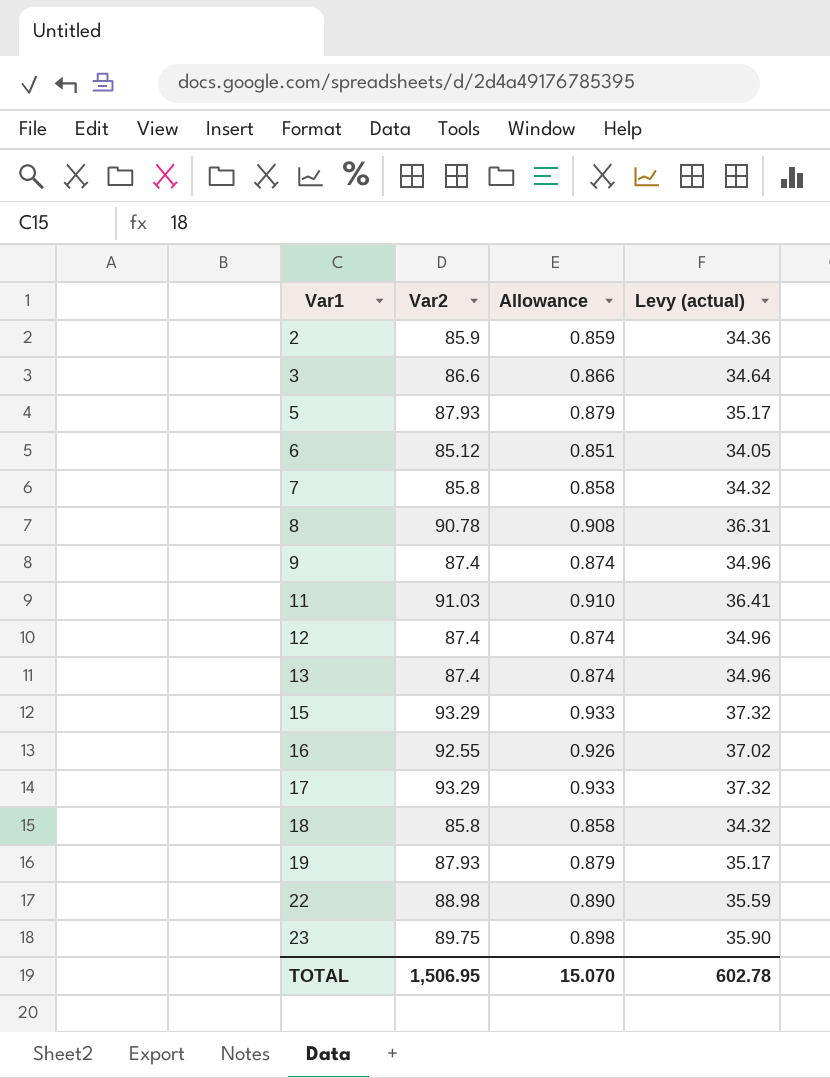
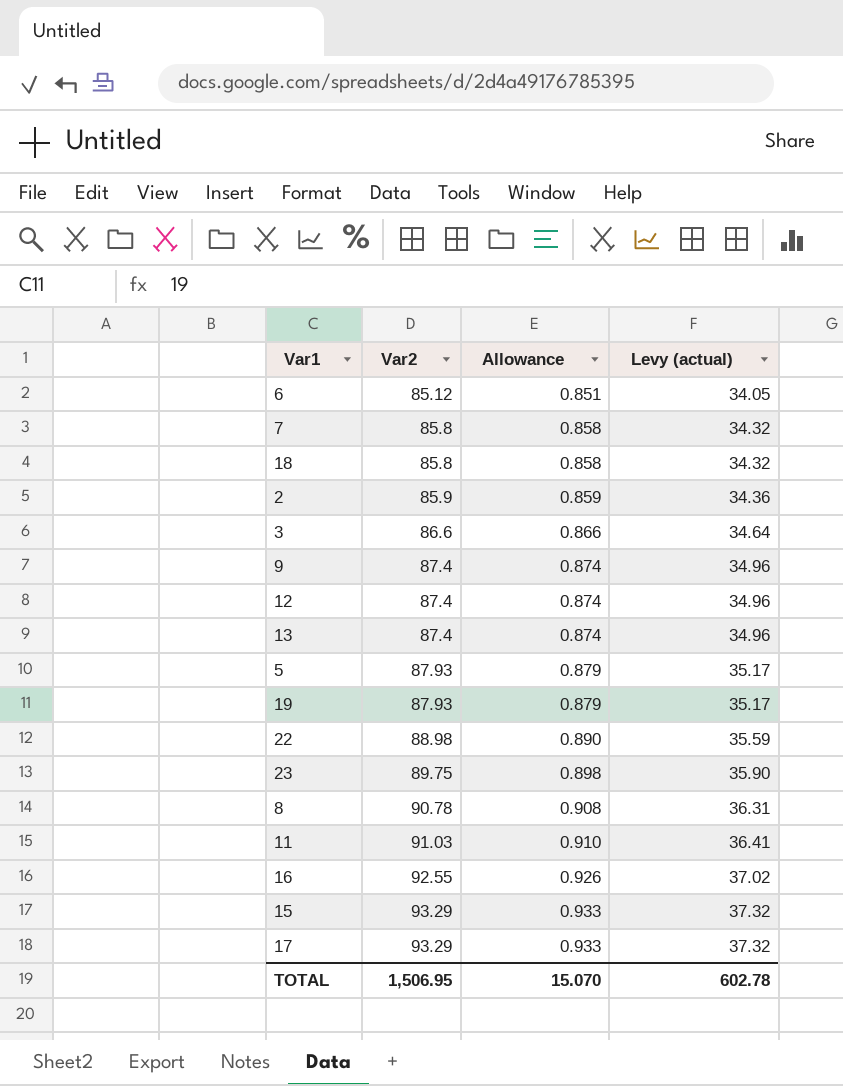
row order: Var1 ascending -> Var2 ascending

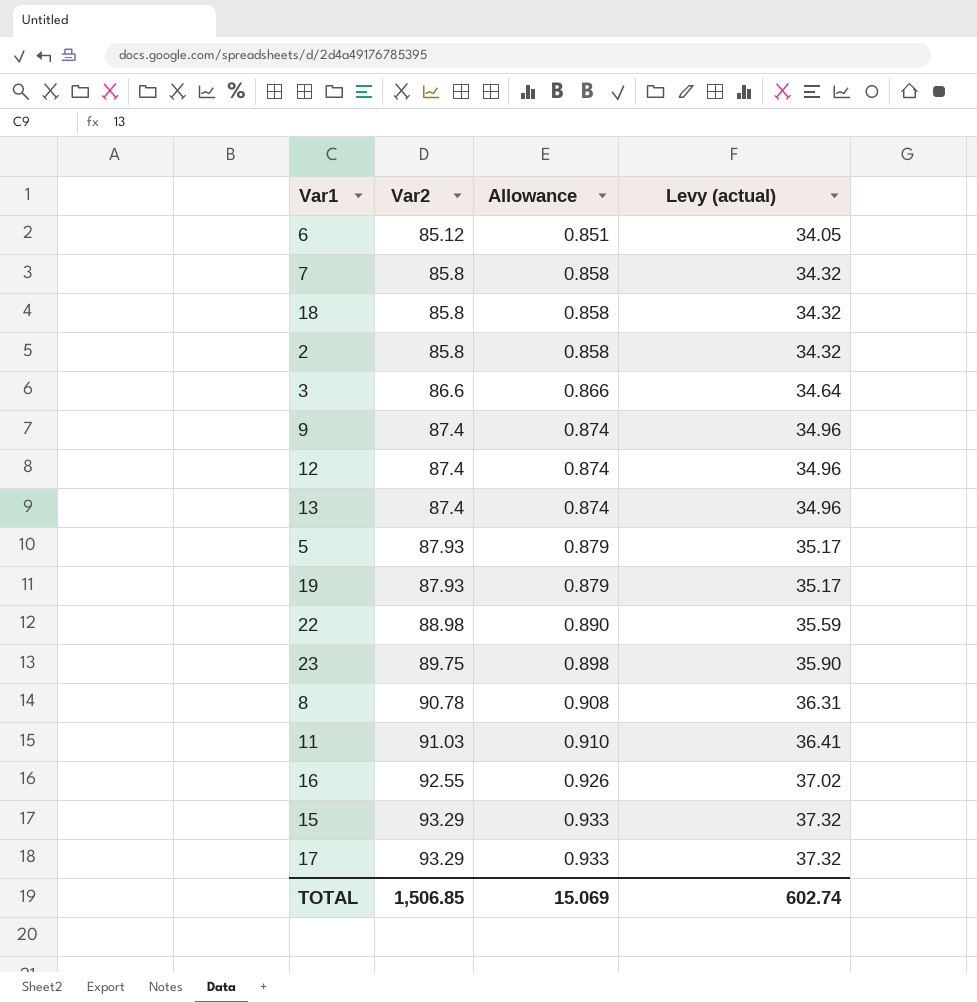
2 | Var2: 85.9 -> 85.8
2 | Allowance: 0.859 -> 0.858
2 | Levy (actual): 34.36 -> 34.32
TOTAL | Var2: 1,506.95 -> 1,506.85
TOTAL | Allowance: 15.070 -> 15.069
TOTAL | Levy (actual): 602.78 -> 602.74

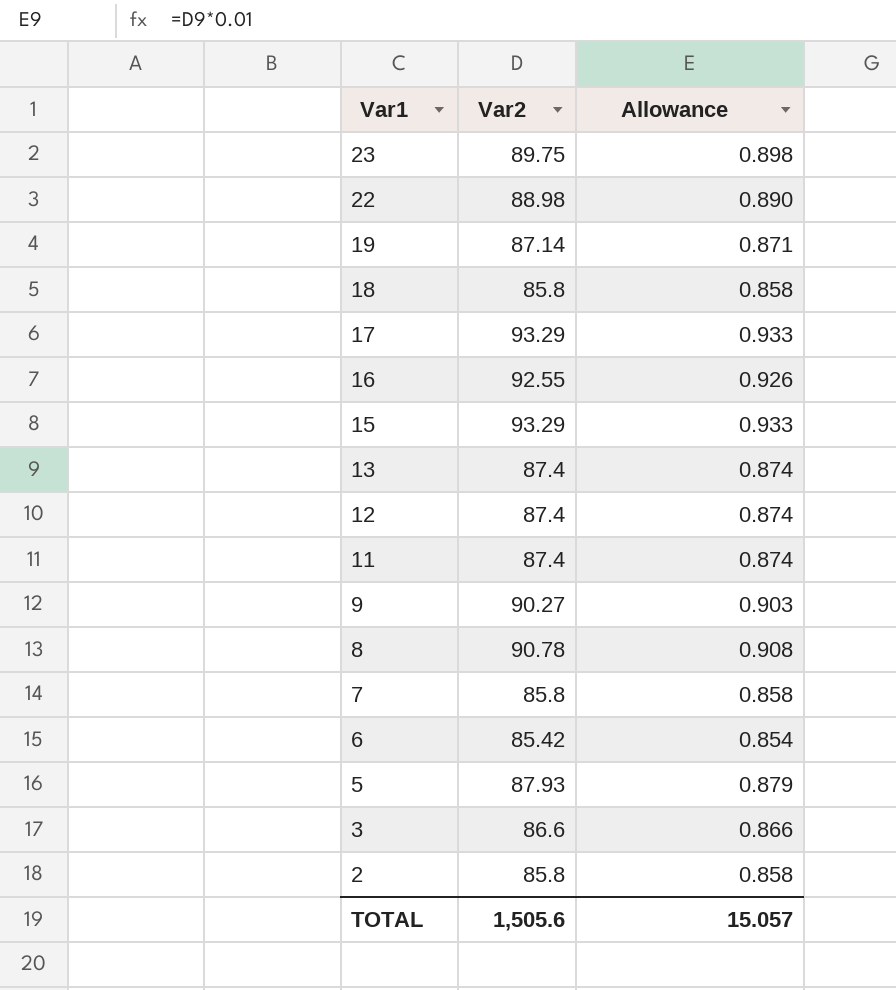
row order: Var2 ascending -> Var1 descending
column Levy (actual) | formula: [Var2] * 0.4 -> none
19 | Var2: 87.93 -> 87.14
19 | Allowance: 0.879 -> 0.871
11 | Var2: 91.03 -> 87.4
11 | Allowance: 0.910 -> 0.874
9 | Var2: 87.4 -> 90.27
9 | Allowance: 0.874 -> 0.903
6 | Var2: 85.12 -> 85.42
6 | Allowance: 0.851 -> 0.854
TOTAL | Var2: 1,506.85 -> 1,505.6
TOTAL | Allowance: 15.069 -> 15.057

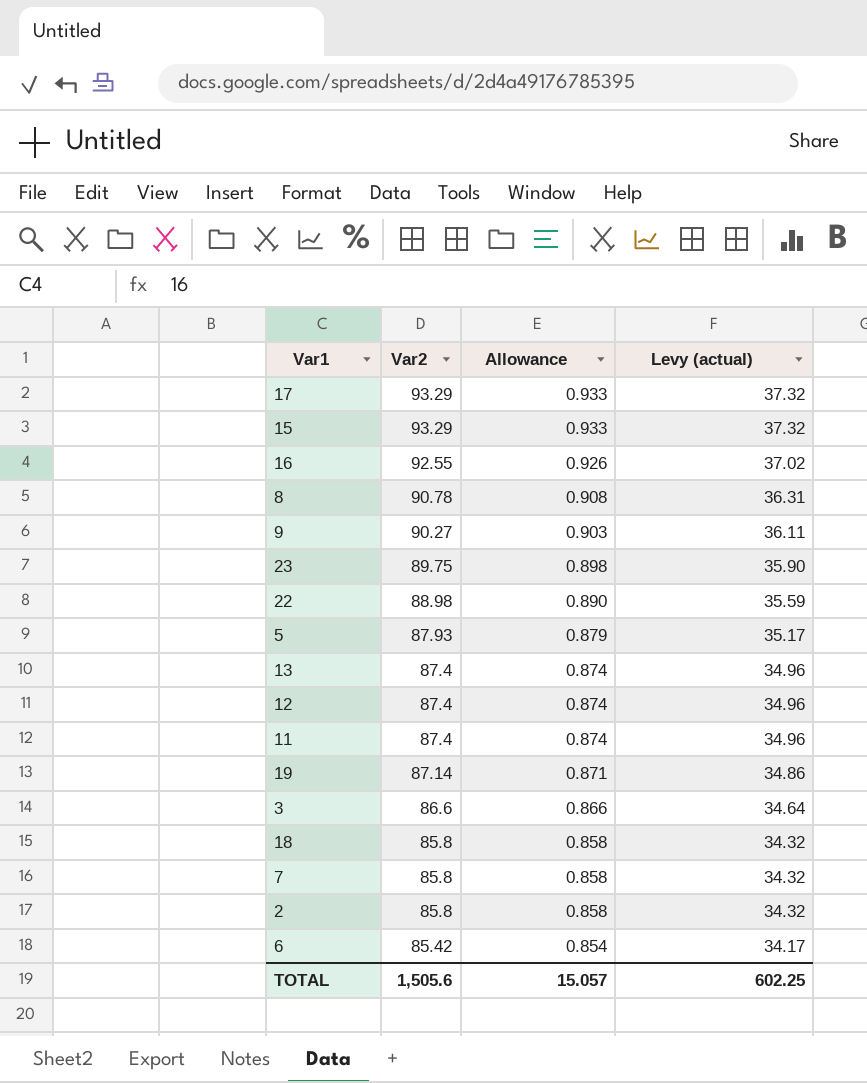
row order: Var1 descending -> Var2 descending
column Levy (actual) | formula: none -> [Var2] * 0.4

